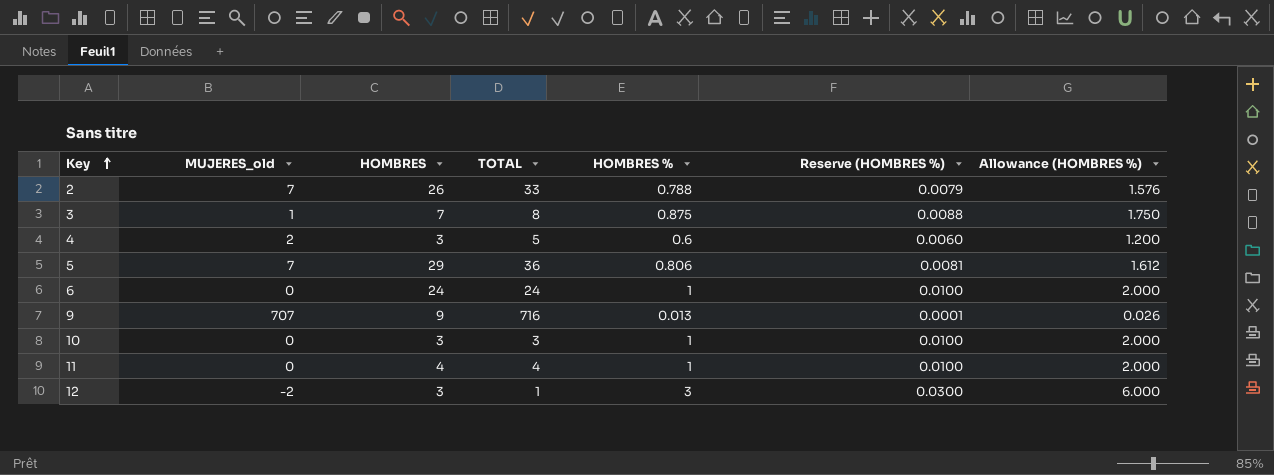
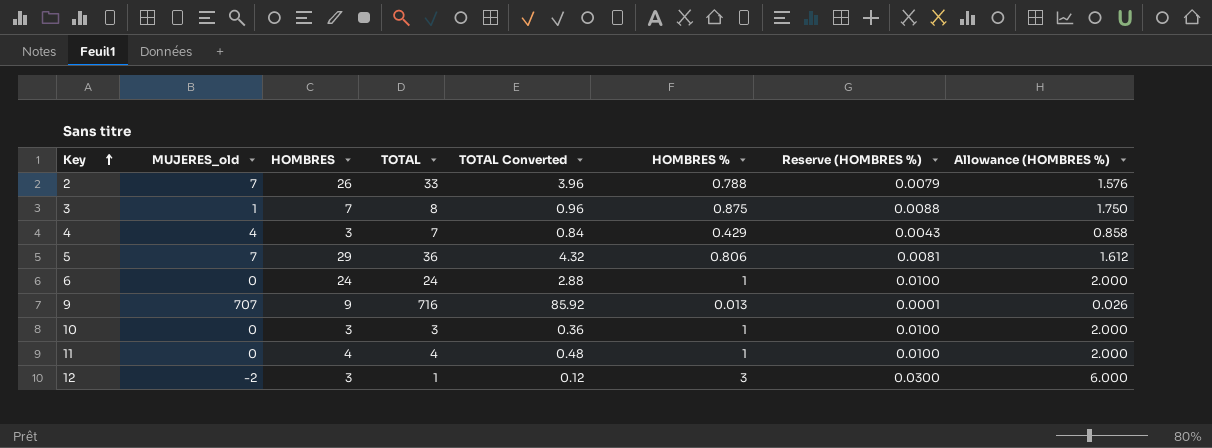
column TOTAL Converted | formula: none -> [TOTAL] * 0.12
4 | MUJERES_old: 2 -> 4
4 | TOTAL: 5 -> 7
4 | HOMBRES %: 0.6 -> 0.429
4 | Reserve (HOMBRES %): 0.0060 -> 0.0043
4 | Allowance (HOMBRES %): 1.200 -> 0.858

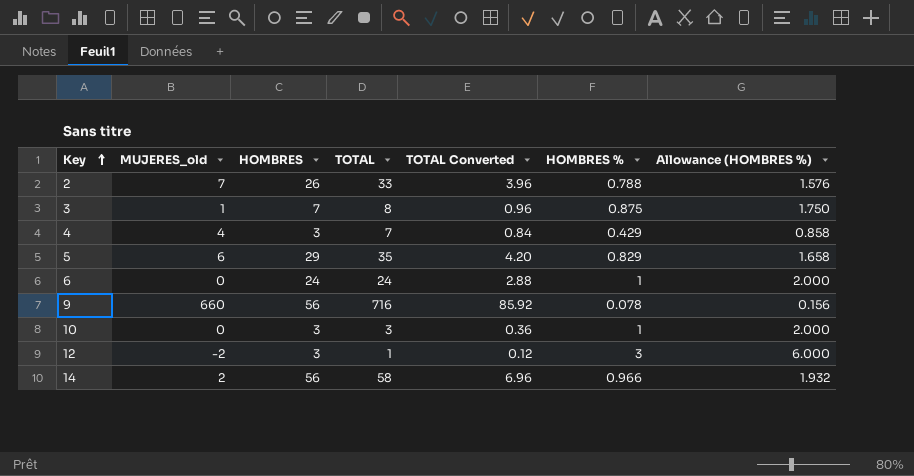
column Reserve (HOMBRES %) | formula: [HOMBRES %] * 0.01 -> none
row 11: 0 | 4 | 4 | 0.48 | 1 | 0.0100 | 2.000 -> none
5 | MUJERES_old: 7 -> 6
5 | TOTAL: 36 -> 35
5 | TOTAL Converted: 4.32 -> 4.20
5 | HOMBRES %: 0.806 -> 0.829
5 | Allowance (HOMBRES %): 1.612 -> 1.658
9 | MUJERES_old: 707 -> 660
9 | HOMBRES: 9 -> 56
9 | HOMBRES %: 0.013 -> 0.078
9 | Allowance (HOMBRES %): 0.026 -> 0.156
row 14: none -> 2 | 56 | 58 | 6.96 | 0.966 | 1.932

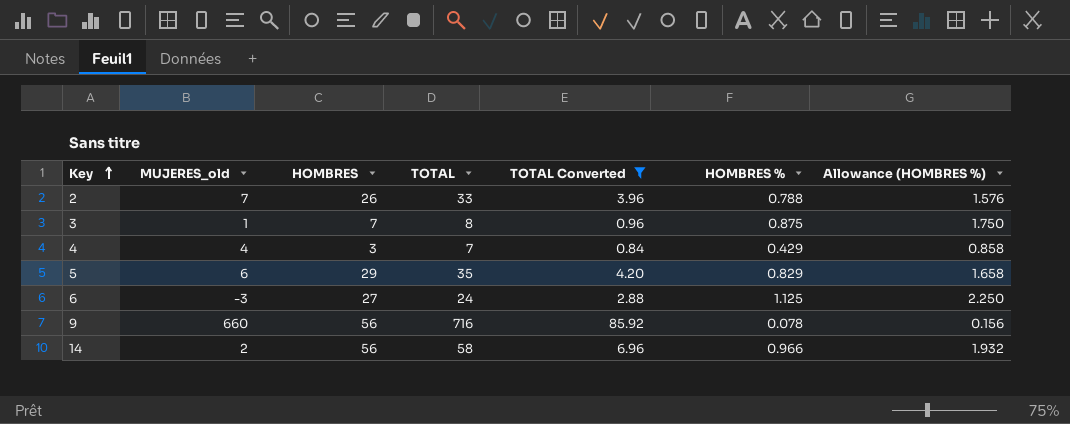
filter: none -> TOTAL Converted >= 0.84
6 | MUJERES_old: 0 -> -3
6 | HOMBRES: 24 -> 27
6 | HOMBRES %: 1 -> 1.125
6 | Allowance (HOMBRES %): 2.000 -> 2.250

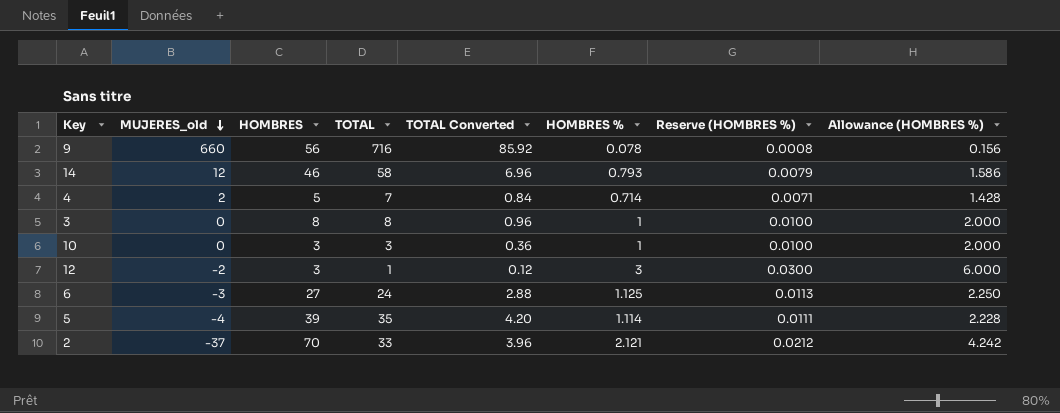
filter: TOTAL Converted >= 0.84 -> none
row order: Key ascending -> MUJERES_old descending
column Reserve (HOMBRES %) | formula: none -> [HOMBRES %] * 0.01
14 | MUJERES_old: 2 -> 12
14 | HOMBRES: 56 -> 46
14 | HOMBRES %: 0.966 -> 0.793
14 | Allowance (HOMBRES %): 1.932 -> 1.586
4 | MUJERES_old: 4 -> 2
4 | HOMBRES: 3 -> 5
4 | HOMBRES %: 0.429 -> 0.714
4 | Allowance (HOMBRES %): 0.858 -> 1.428
3 | MUJERES_old: 1 -> 0
3 | HOMBRES: 7 -> 8
3 | HOMBRES %: 0.875 -> 1
3 | Allowance (HOMBRES %): 1.750 -> 2.000
5 | MUJERES_old: 6 -> -4
5 | HOMBRES: 29 -> 39
5 | HOMBRES %: 0.829 -> 1.114
5 | Allowance (HOMBRES %): 1.658 -> 2.228
2 | MUJERES_old: 7 -> -37
2 | HOMBRES: 26 -> 70
2 | HOMBRES %: 0.788 -> 2.121
2 | Allowance (HOMBRES %): 1.576 -> 4.242

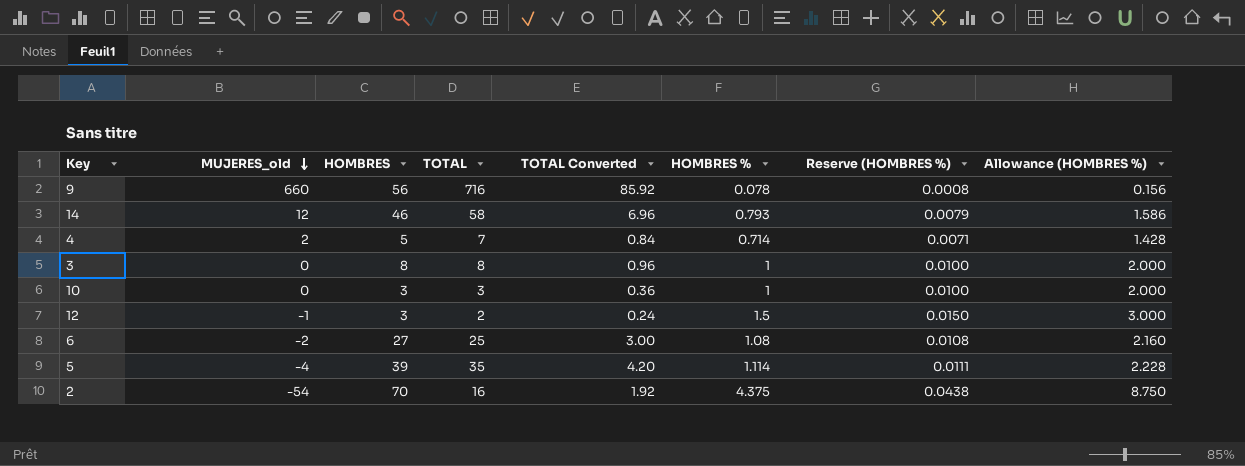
12 | MUJERES_old: -2 -> -1
12 | TOTAL: 1 -> 2
12 | TOTAL Converted: 0.12 -> 0.24
12 | HOMBRES %: 3 -> 1.5
12 | Reserve (HOMBRES %): 0.0300 -> 0.0150
12 | Allowance (HOMBRES %): 6.000 -> 3.000
6 | MUJERES_old: -3 -> -2
6 | TOTAL: 24 -> 25
6 | TOTAL Converted: 2.88 -> 3.00
6 | HOMBRES %: 1.125 -> 1.08
6 | Reserve (HOMBRES %): 0.0113 -> 0.0108
6 | Allowance (HOMBRES %): 2.250 -> 2.160
2 | MUJERES_old: -37 -> -54
2 | TOTAL: 33 -> 16
2 | TOTAL Converted: 3.96 -> 1.92
2 | HOMBRES %: 2.121 -> 4.375
2 | Reserve (HOMBRES %): 0.0212 -> 0.0438
2 | Allowance (HOMBRES %): 4.242 -> 8.750

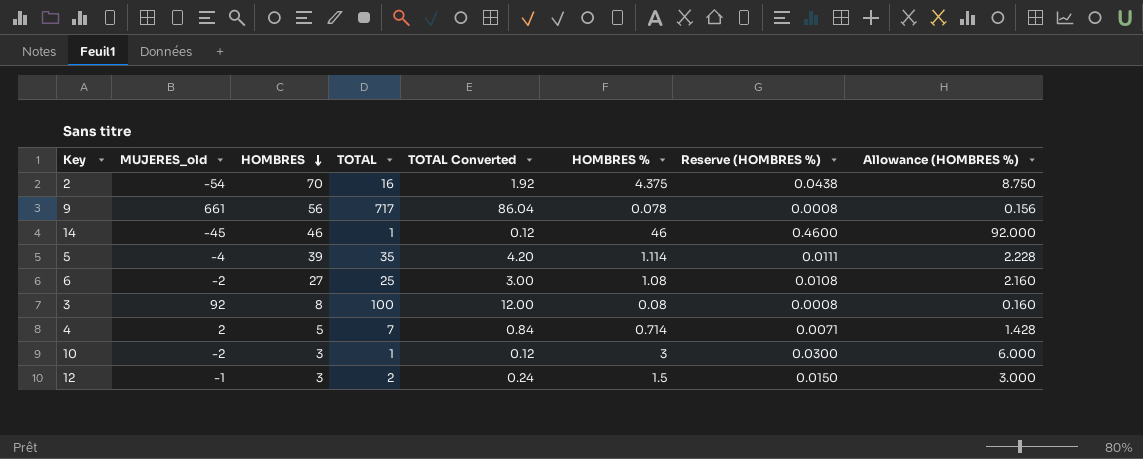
row order: MUJERES_old descending -> HOMBRES descending
9 | MUJERES_old: 660 -> 661
9 | TOTAL: 716 -> 717
9 | TOTAL Converted: 85.92 -> 86.04
14 | MUJERES_old: 12 -> -45
14 | TOTAL: 58 -> 1
14 | TOTAL Converted: 6.96 -> 0.12
14 | HOMBRES %: 0.793 -> 46
14 | Reserve (HOMBRES %): 0.0079 -> 0.4600
14 | Allowance (HOMBRES %): 1.586 -> 92.000
3 | MUJERES_old: 0 -> 92
3 | TOTAL: 8 -> 100
3 | TOTAL Converted: 0.96 -> 12.00
3 | HOMBRES %: 1 -> 0.08
3 | Reserve (HOMBRES %): 0.0100 -> 0.0008
3 | Allowance (HOMBRES %): 2.000 -> 0.160
10 | MUJERES_old: 0 -> -2
10 | TOTAL: 3 -> 1
10 | TOTAL Converted: 0.36 -> 0.12
10 | HOMBRES %: 1 -> 3
10 | Reserve (HOMBRES %): 0.0100 -> 0.0300
10 | Allowance (HOMBRES %): 2.000 -> 6.000

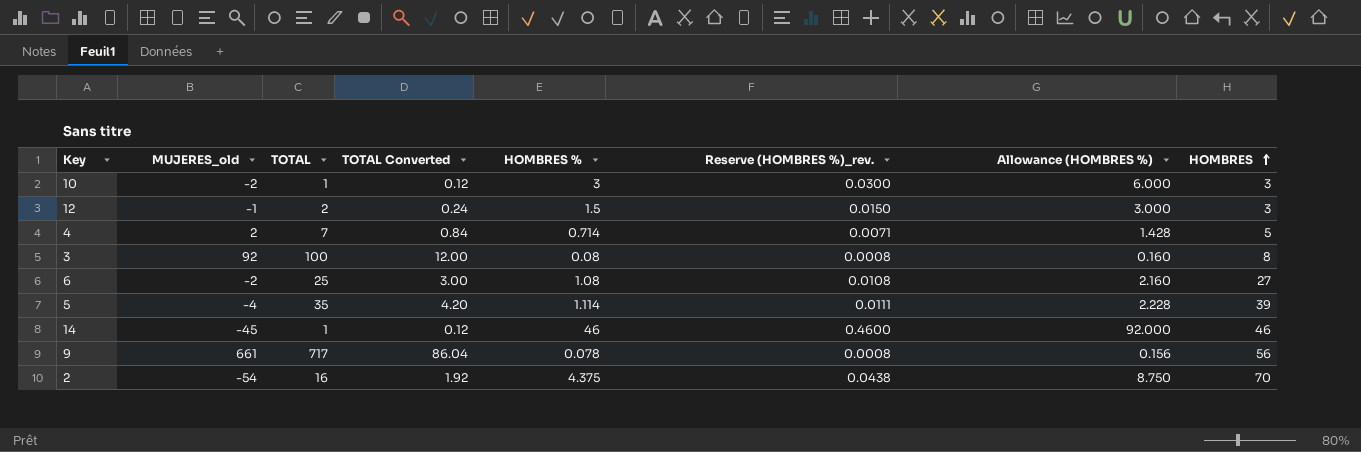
row order: HOMBRES descending -> HOMBRES ascending
column name: Reserve (HOMBRES %) -> Reserve (HOMBRES %)_rev.
column HOMBRES | position: 3 -> 8

